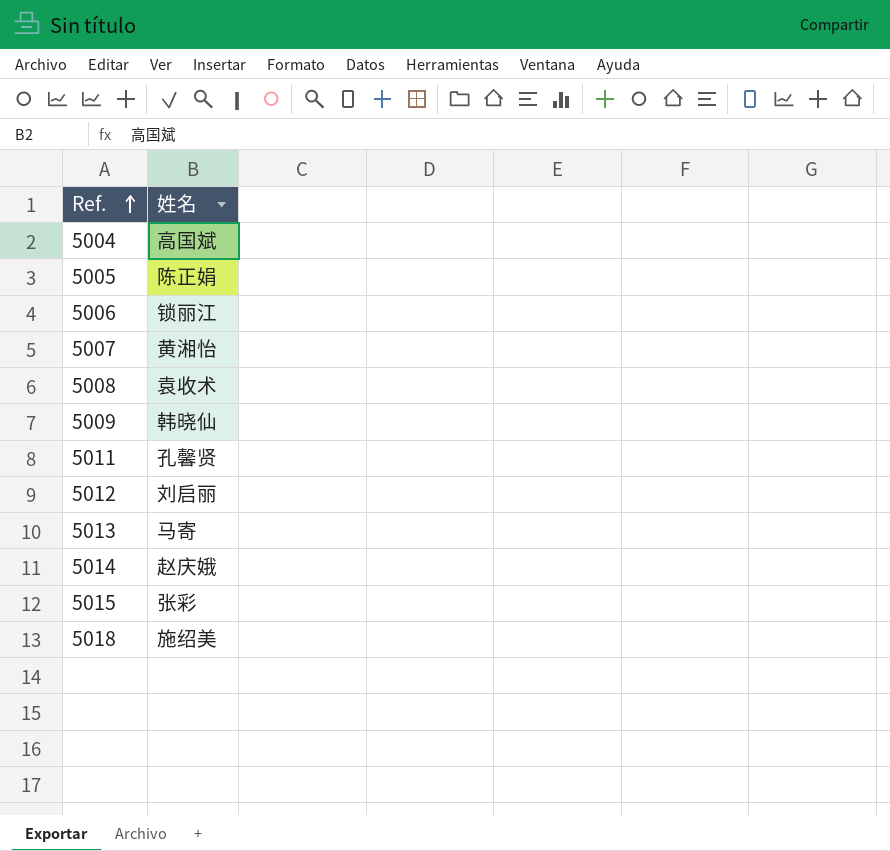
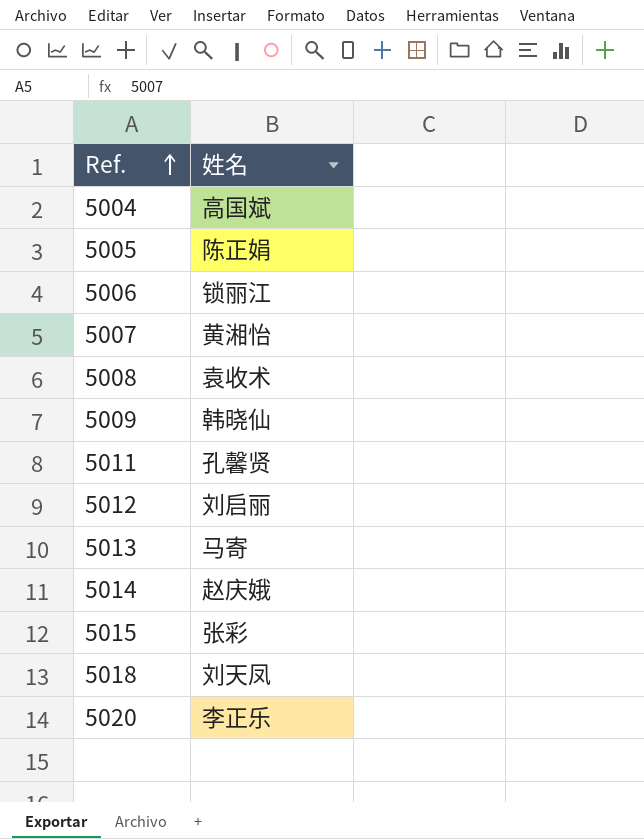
5018 | 姓名: 施绍美 -> 刘天凤
row 5020: none -> 李正乐

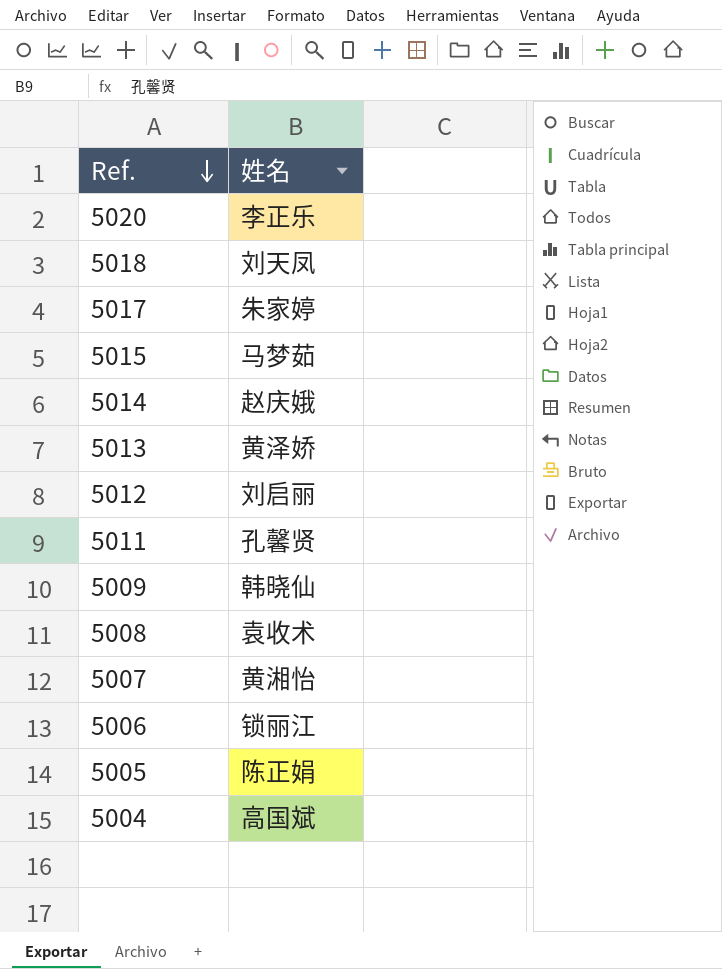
row order: Ref. ascending -> Ref. descending
row 5017: none -> 朱家婷
5015 | 姓名: 张彩 -> 马梦茹
5013 | 姓名: 马寄 -> 黄泽娇

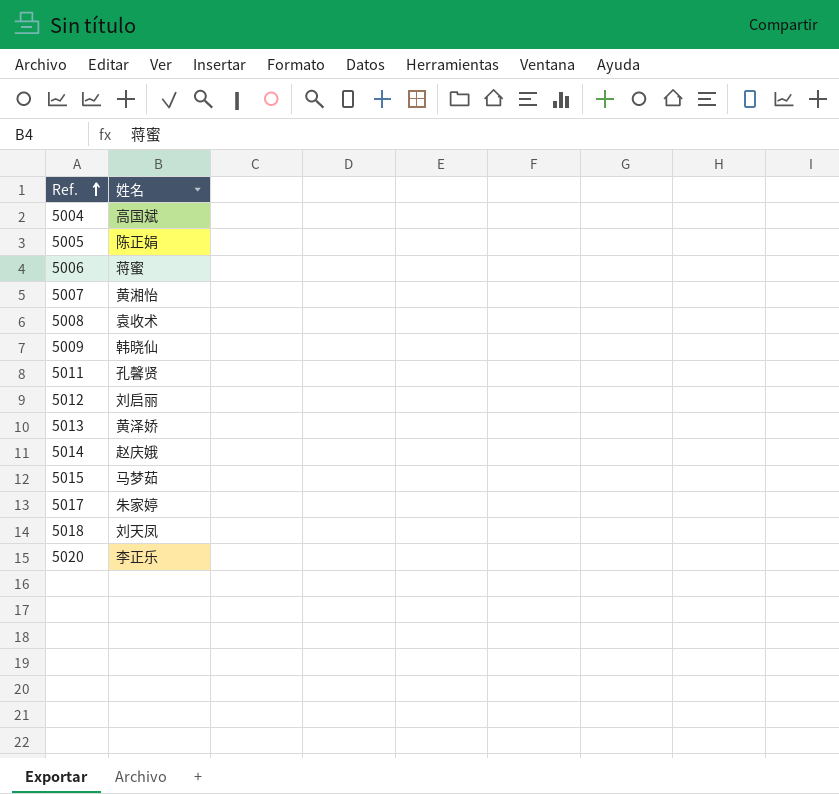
row order: Ref. descending -> Ref. ascending
5006 | 姓名: 锁丽江 -> 蒋蜜

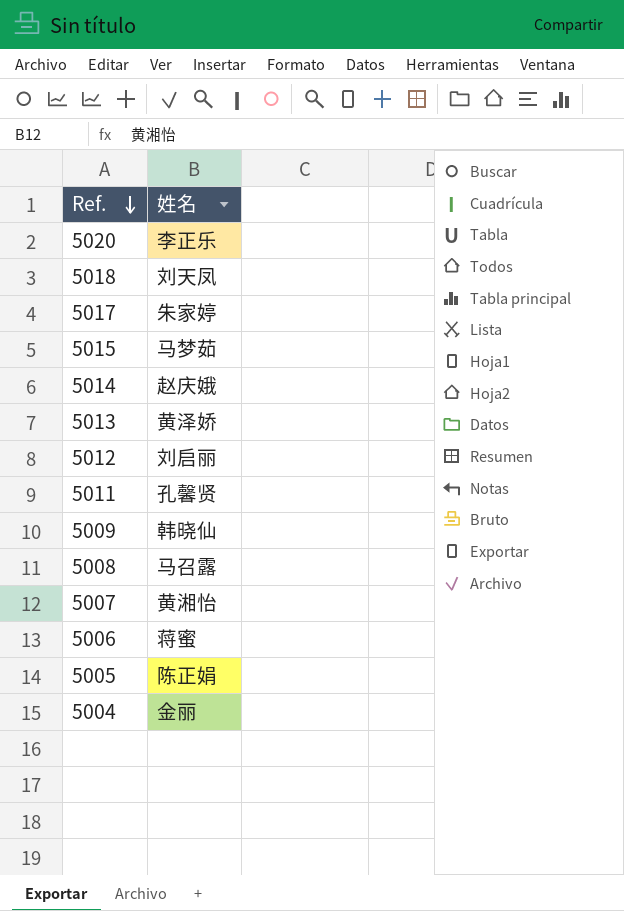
row order: Ref. ascending -> Ref. descending
5008 | 姓名: 袁收术 -> 马召露
5004 | 姓名: 高国斌 -> 金丽

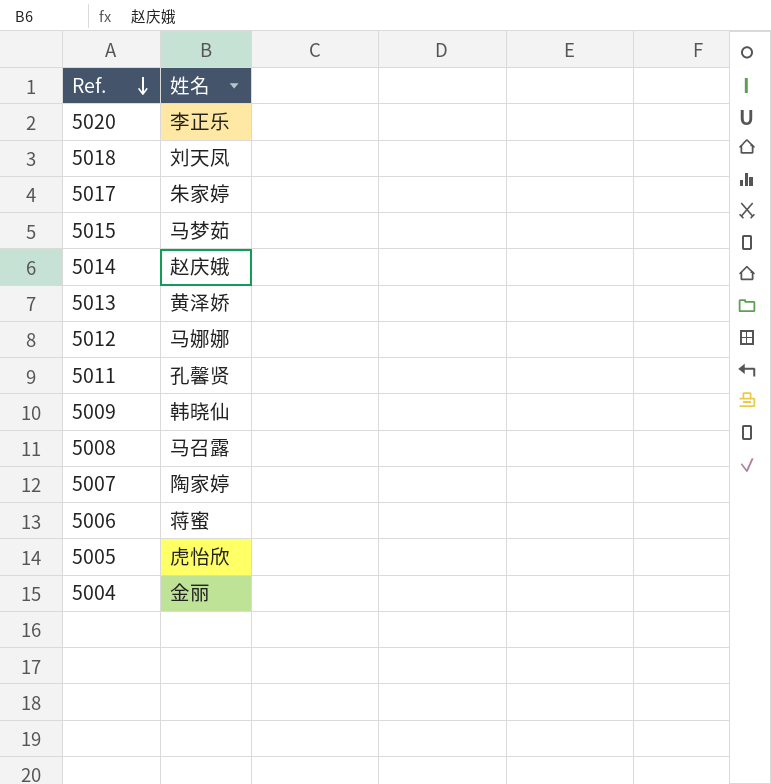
5012 | 姓名: 刘启丽 -> 马娜娜
5007 | 姓名: 黄湘怡 -> 陶家婷
5005 | 姓名: 陈正娟 -> 虎怡欣

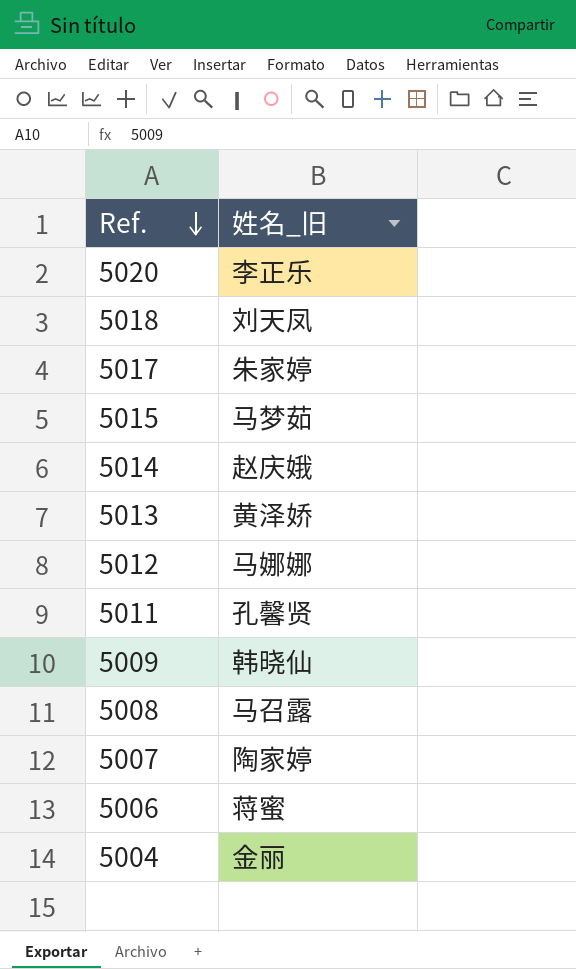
column name: 姓名 -> 姓名_旧
row 5005: 虎怡欣 -> none

